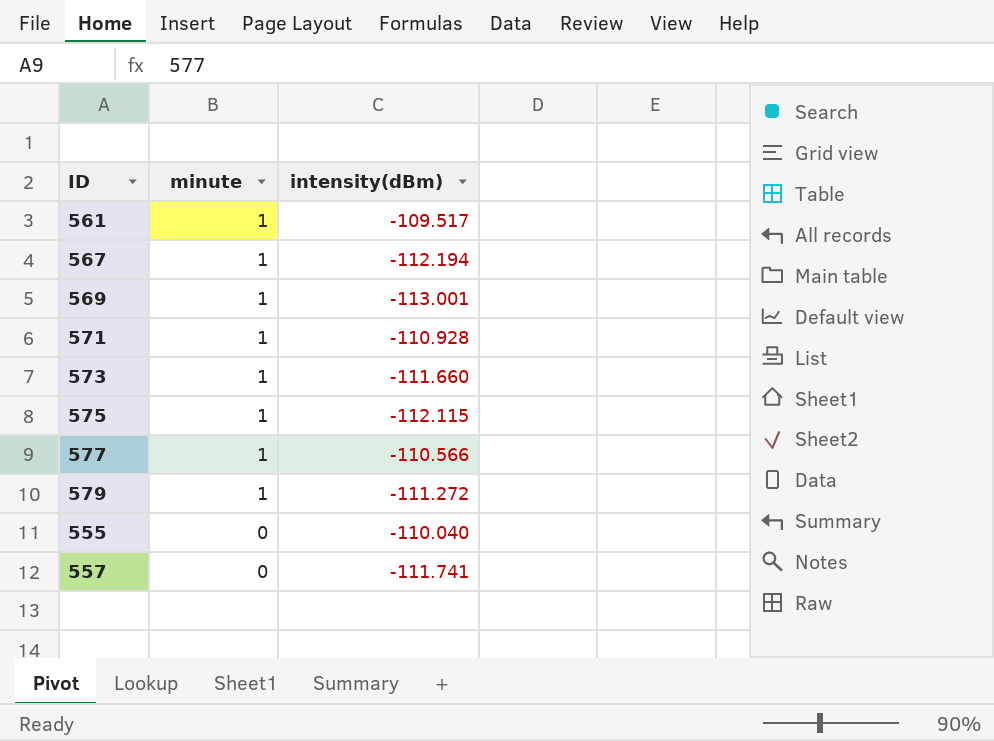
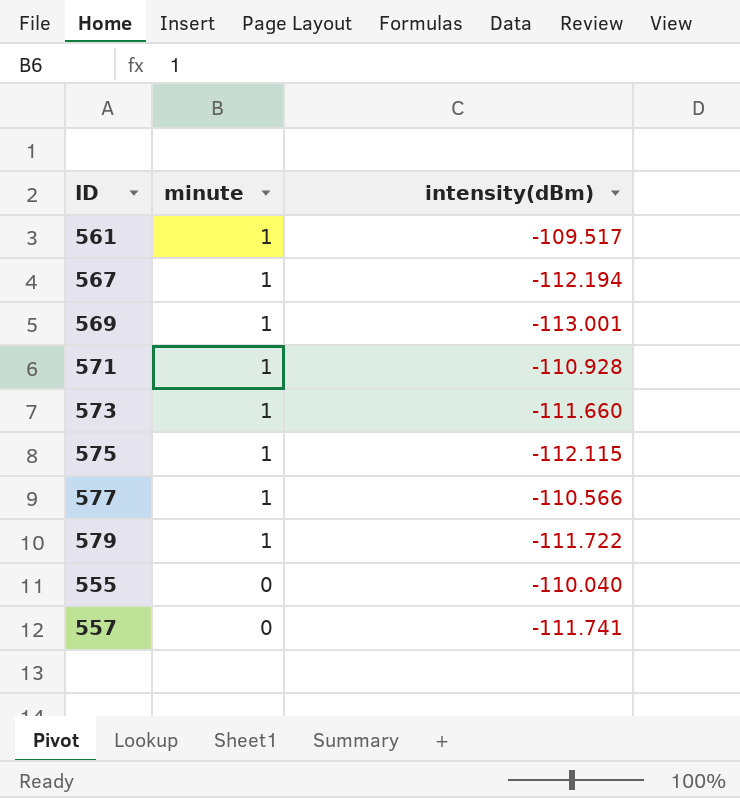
579 | intensity(dBm): -111.272 -> -111.722

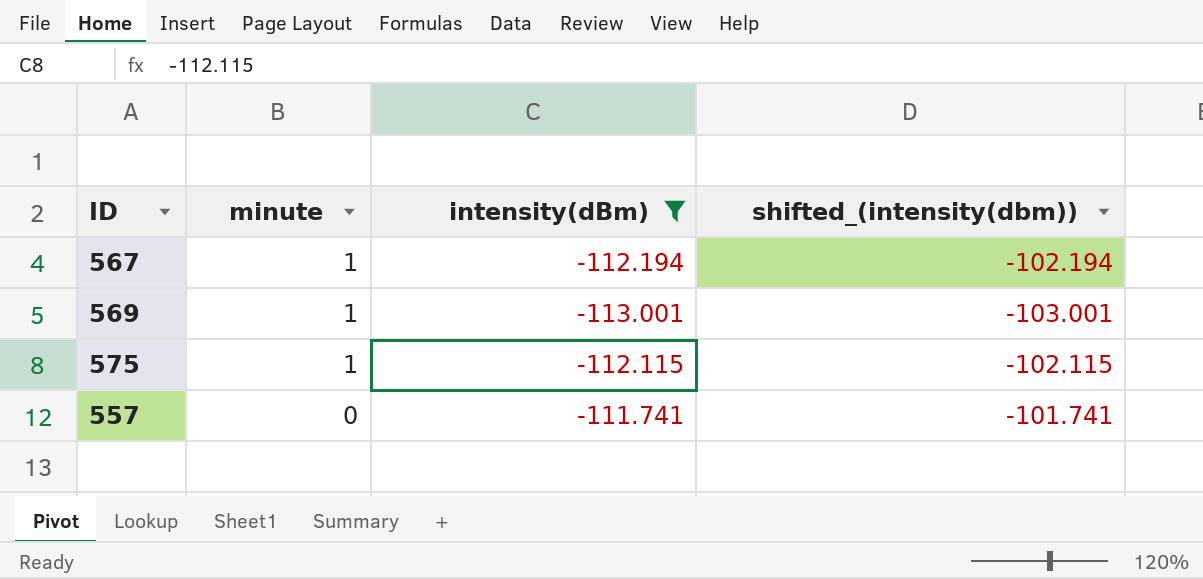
filter: none -> intensity(dBm) <= -111.741
column shifted_(intensity(dbm)) | formula: none -> [intensity(dBm)] + 10

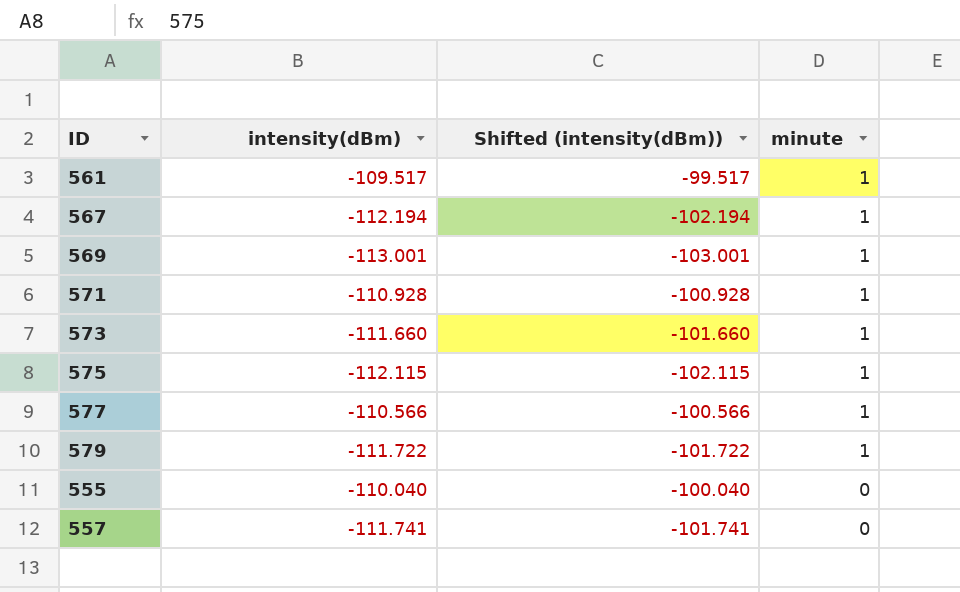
filter: intensity(dBm) <= -111.741 -> none
column name: shifted_(intensity(dbm)) -> Shifted (intensity(dBm))
column minute | position: 2 -> 4

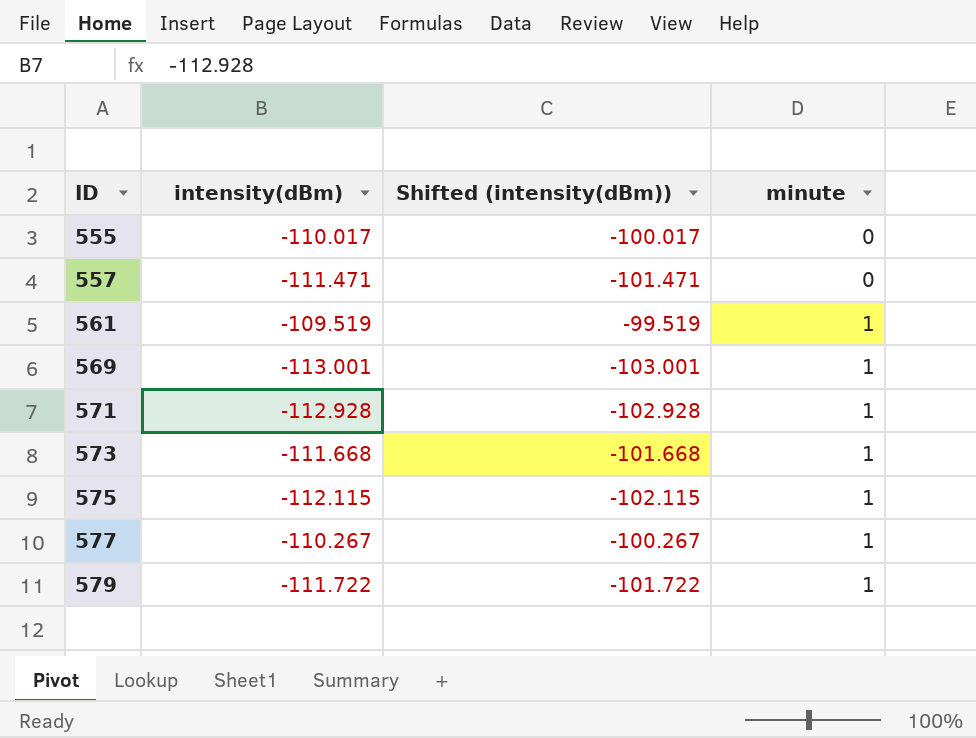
row order: minute descending -> ID ascending
row 567: -112.194 | -102.194 | 1 -> none
555 | intensity(dBm): -110.040 -> -110.017
555 | Shifted (intensity(dBm)): -100.040 -> -100.017
557 | intensity(dBm): -111.741 -> -111.471
557 | Shifted (intensity(dBm)): -101.741 -> -101.471
561 | intensity(dBm): -109.517 -> -109.519
561 | Shifted (intensity(dBm)): -99.517 -> -99.519
571 | intensity(dBm): -110.928 -> -112.928
571 | Shifted (intensity(dBm)): -100.928 -> -102.928
573 | intensity(dBm): -111.660 -> -111.668
573 | Shifted (intensity(dBm)): -101.660 -> -101.668
577 | intensity(dBm): -110.566 -> -110.267
577 | Shifted (intensity(dBm)): -100.566 -> -100.267

